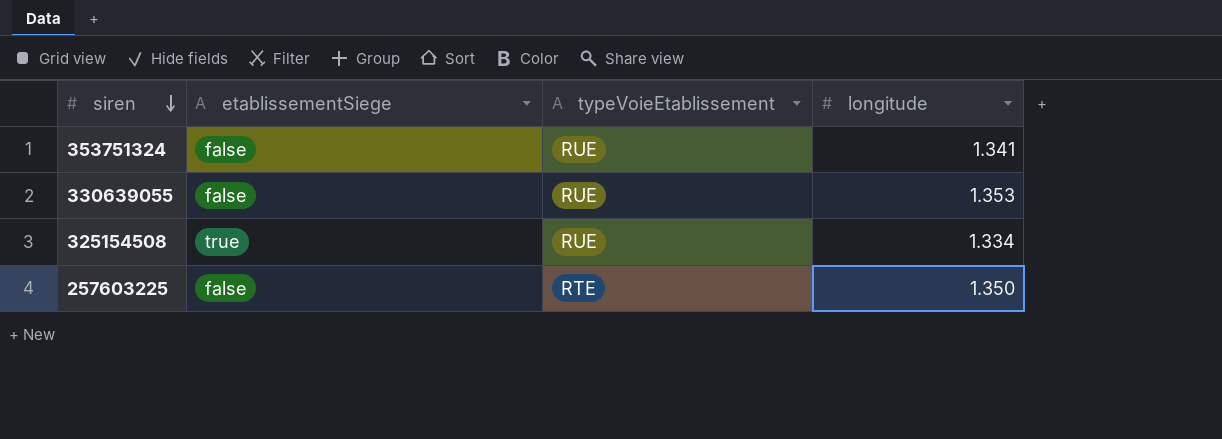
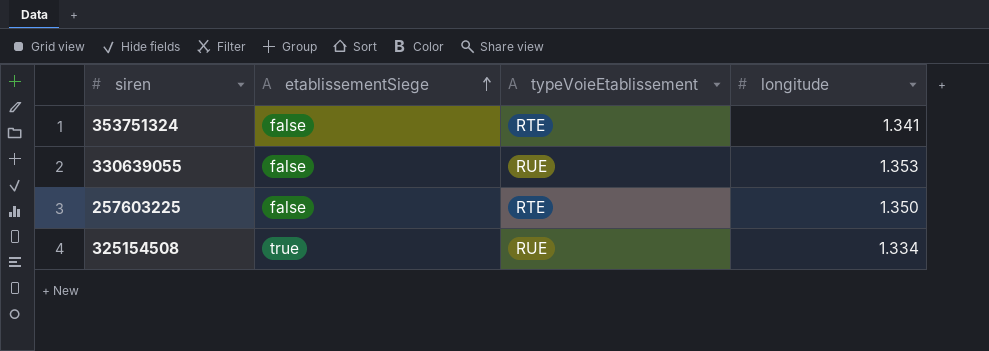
row order: siren descending -> etablissementSiege ascending
353751324 | typeVoieEtablissement: RUE -> RTE

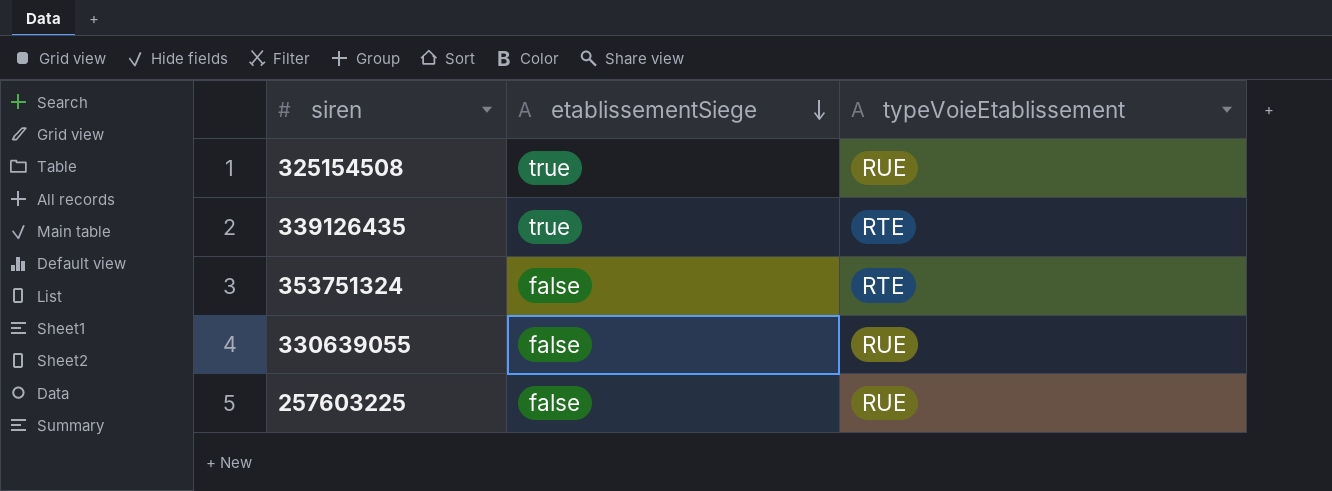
row order: etablissementSiege ascending -> etablissementSiege descending
column longitude | position: 4 -> none
row 339126435: none -> true | RTE
257603225 | typeVoieEtablissement: RTE -> RUE

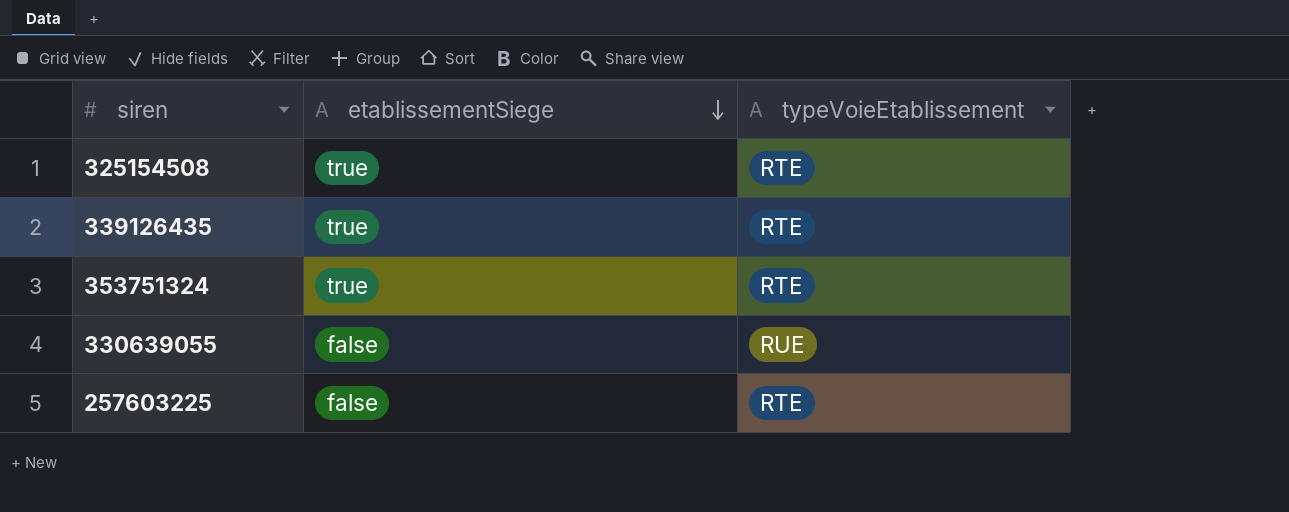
325154508 | typeVoieEtablissement: RUE -> RTE
353751324 | etablissementSiege: false -> true
257603225 | typeVoieEtablissement: RUE -> RTE

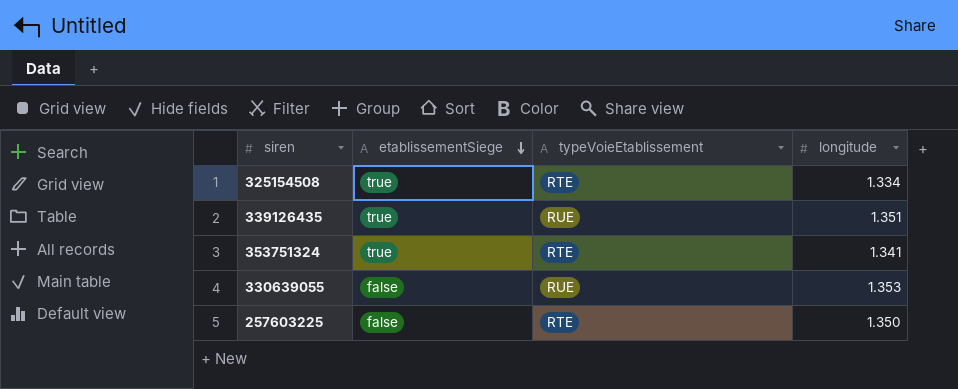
column longitude | position: none -> 4
339126435 | typeVoieEtablissement: RTE -> RUE

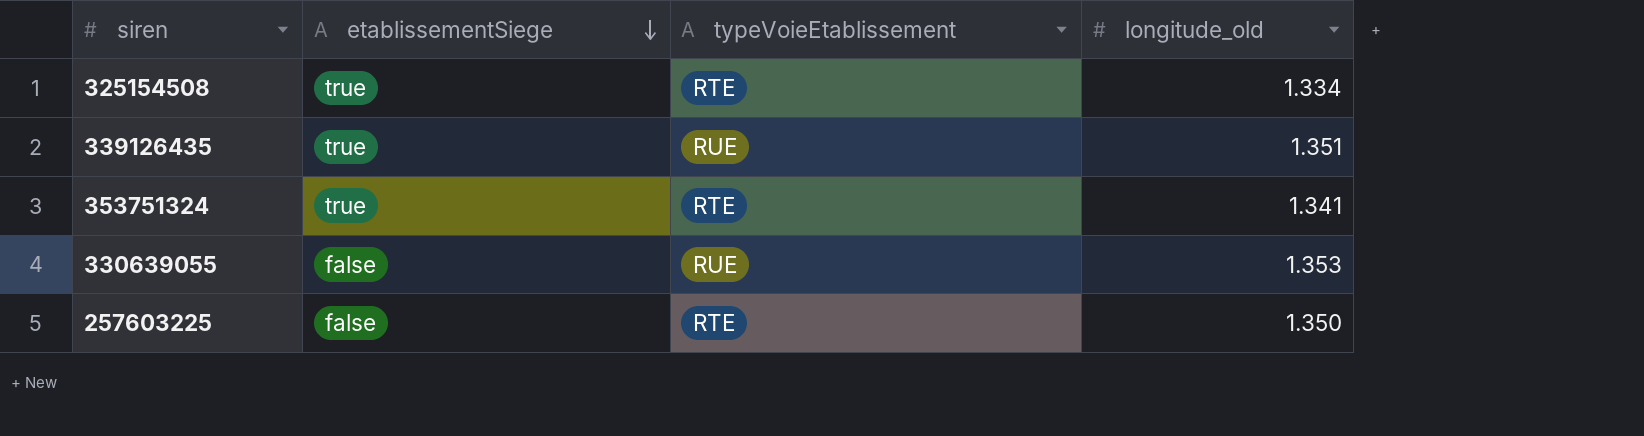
column name: longitude -> longitude_old

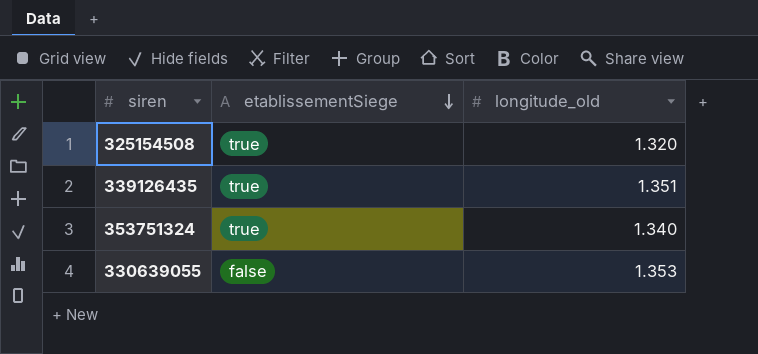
column typeVoieEtablissement | position: 3 -> none
row 257603225: false | RTE | 1.350 -> none
325154508 | longitude_old: 1.334 -> 1.320
353751324 | longitude_old: 1.341 -> 1.340

